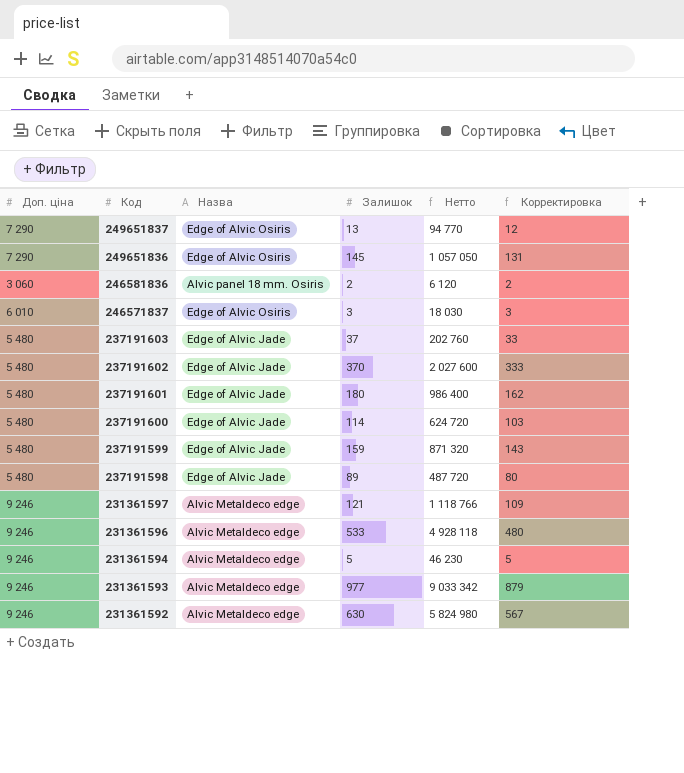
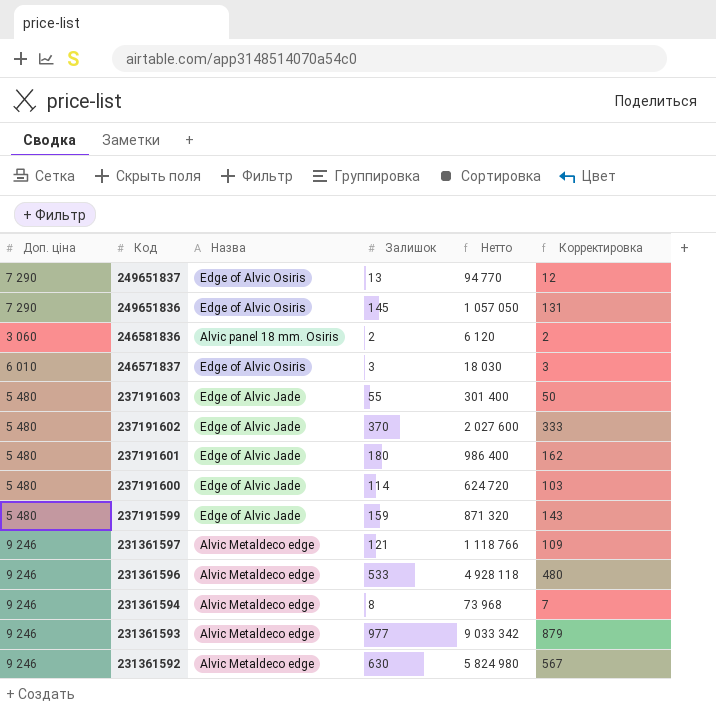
row 237191598: 5 480 | Edge of Alvic Jade | 89 | 487 720 | 80 -> none
237191603 | Залишок: 37 -> 55
237191603 | Нетто: 202 760 -> 301 400
237191603 | Корректировка: 33 -> 50
231361594 | Залишок: 5 -> 8
231361594 | Нетто: 46 230 -> 73 968
231361594 | Корректировка: 5 -> 7

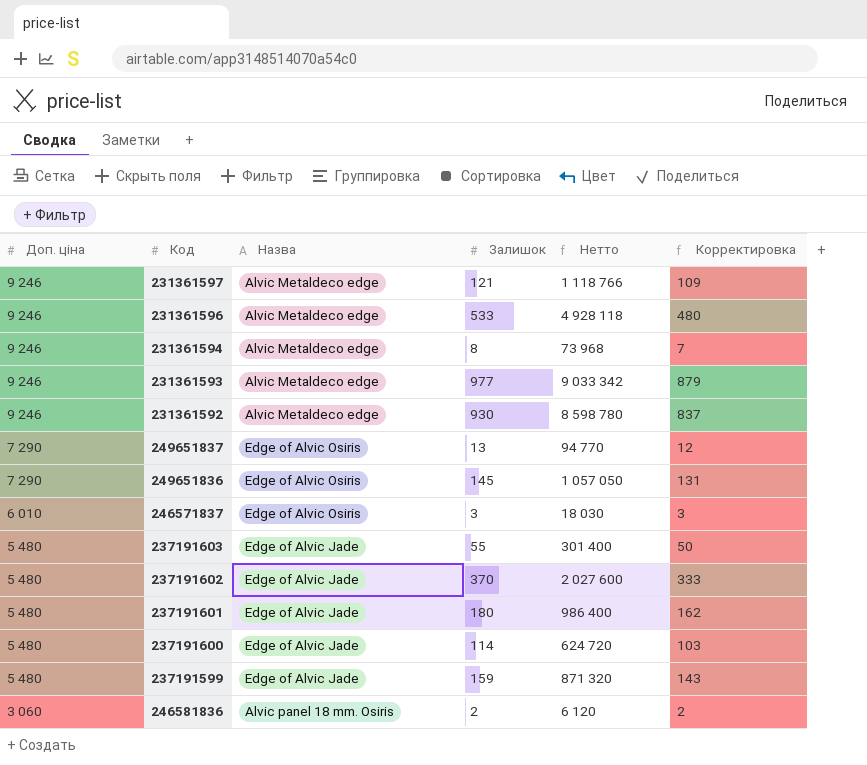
row order: Код descending -> Доп. ціна descending
231361592 | Залишок: 630 -> 930
231361592 | Нетто: 5 824 980 -> 8 598 780
231361592 | Корректировка: 567 -> 837

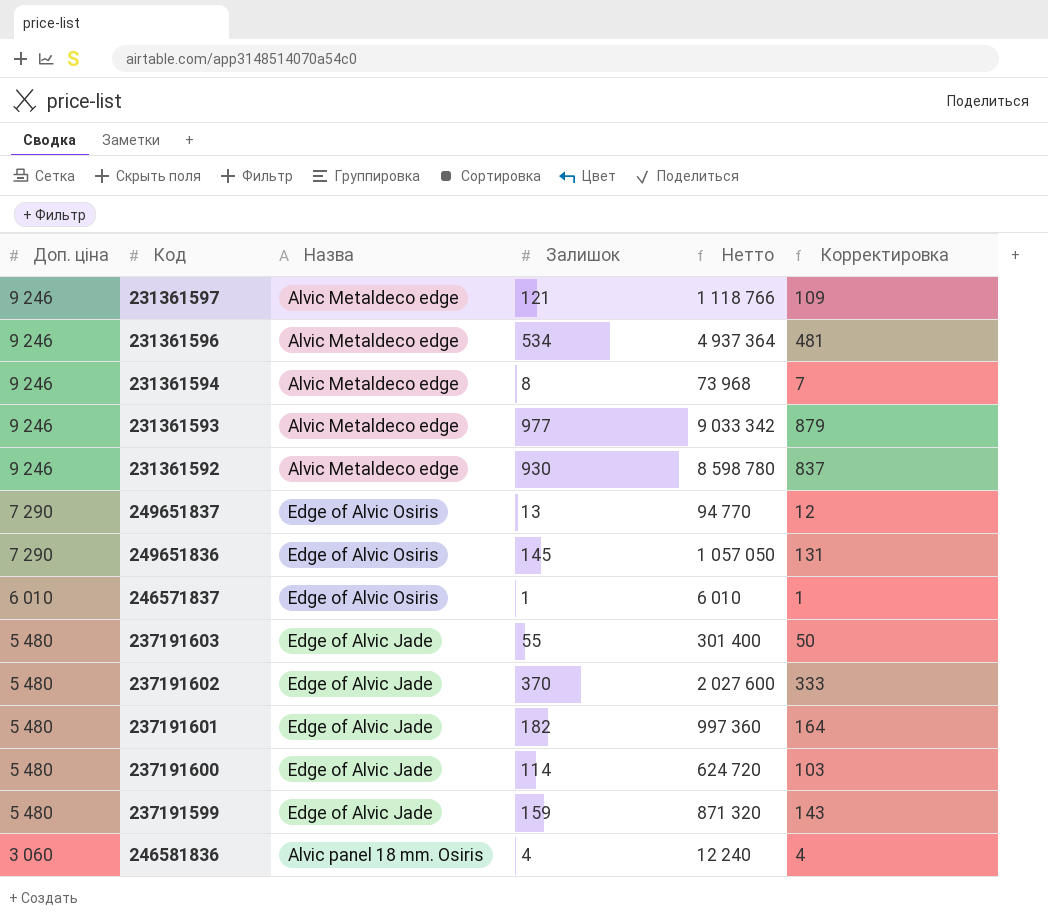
231361596 | Залишок: 533 -> 534
231361596 | Нетто: 4 928 118 -> 4 937 364
231361596 | Корректировка: 480 -> 481
246571837 | Залишок: 3 -> 1
246571837 | Нетто: 18 030 -> 6 010
246571837 | Корректировка: 3 -> 1
237191601 | Залишок: 180 -> 182
237191601 | Нетто: 986 400 -> 997 360
237191601 | Корректировка: 162 -> 164
246581836 | Залишок: 2 -> 4
246581836 | Нетто: 6 120 -> 12 240
246581836 | Корректировка: 2 -> 4

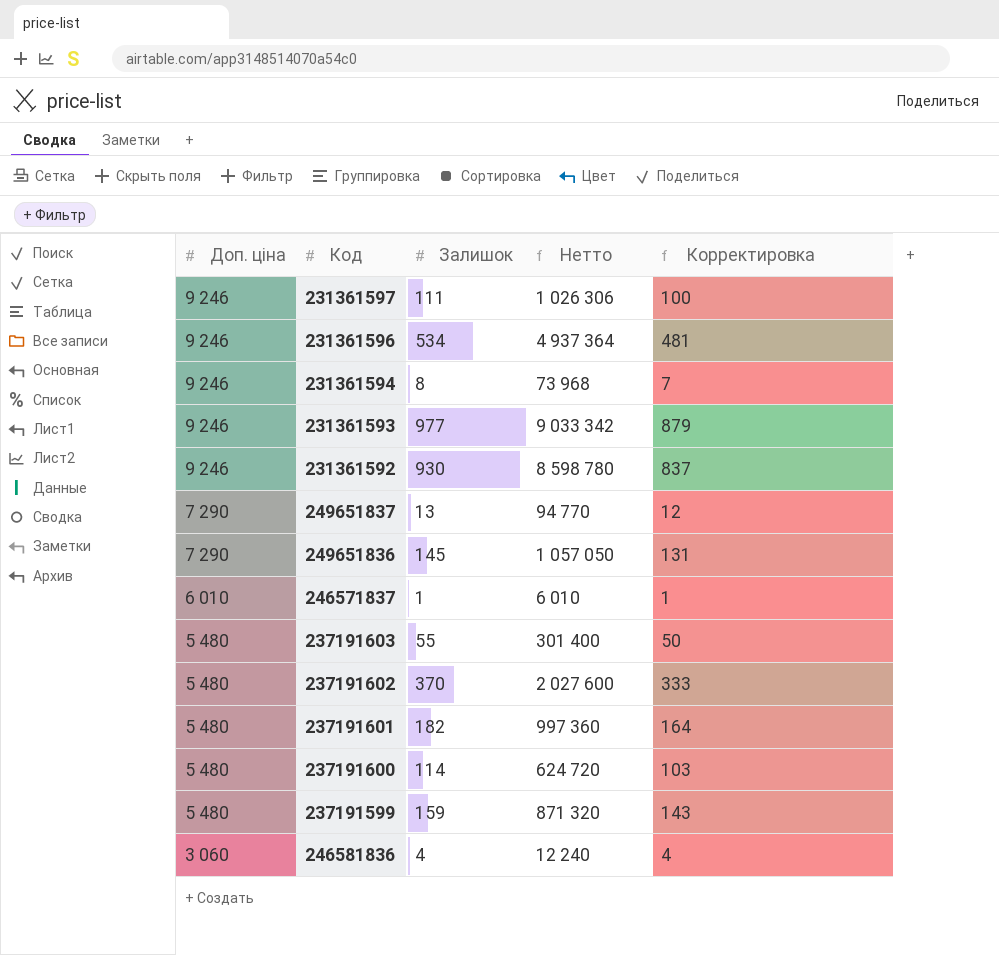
column Назва | position: 3 -> none
231361597 | Залишок: 121 -> 111
231361597 | Нетто: 1 118 766 -> 1 026 306
231361597 | Корректировка: 109 -> 100

